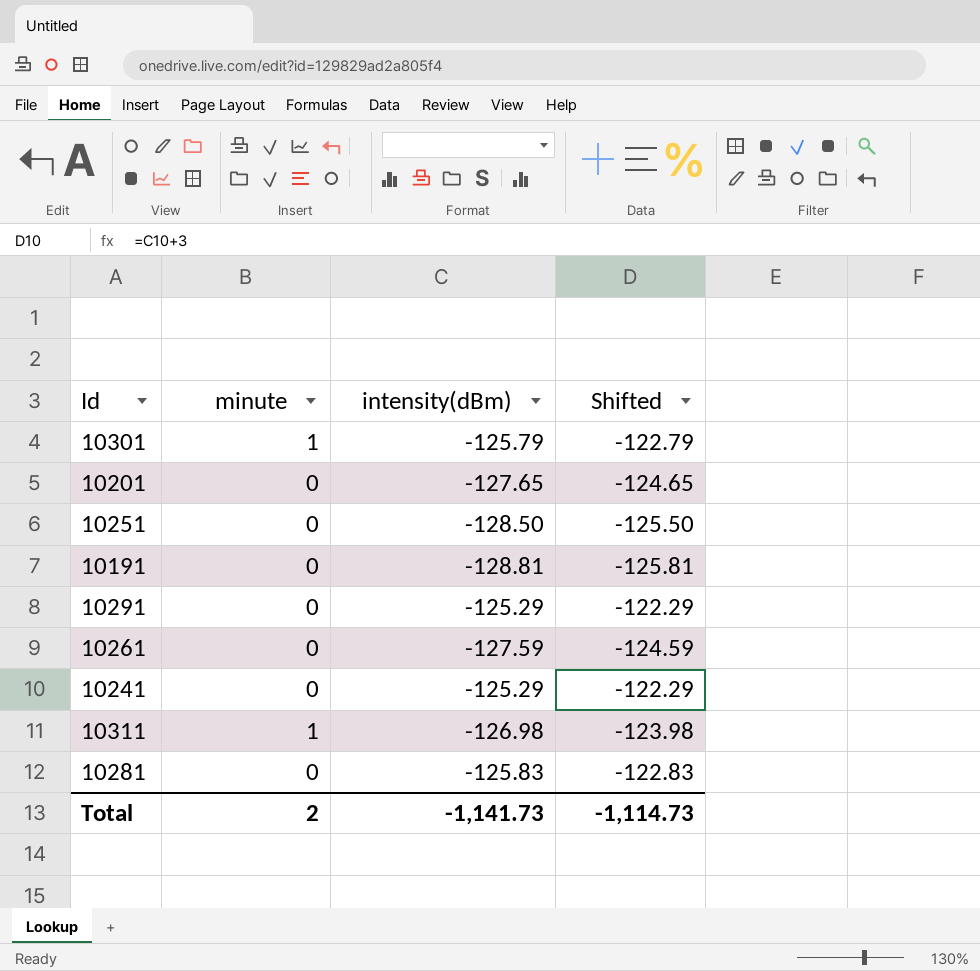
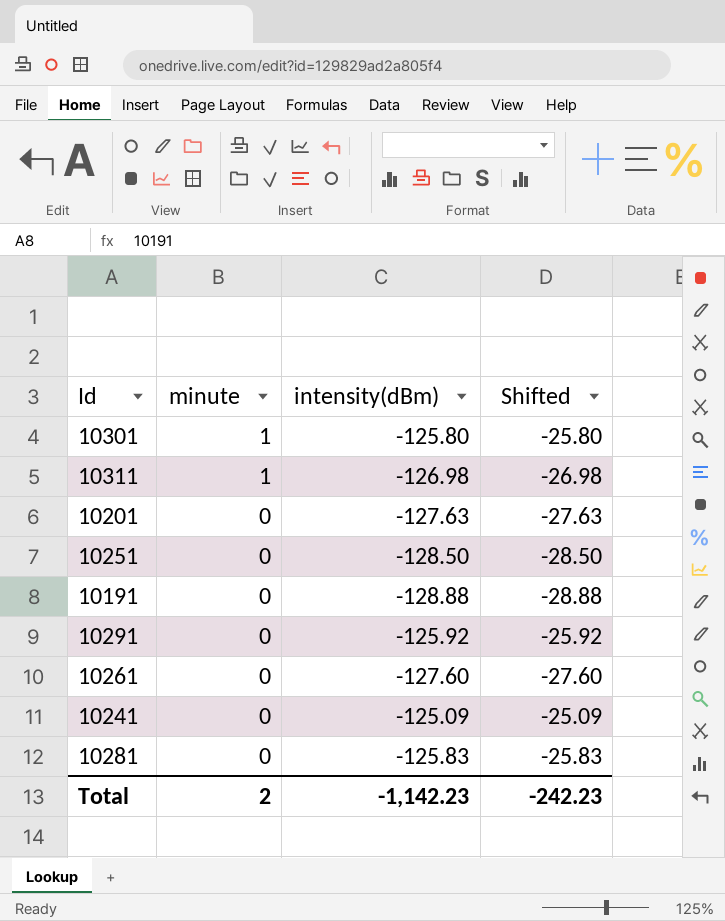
row order: none -> minute descending
column Shifted | formula: [intensity(dBm)] + 3 -> [intensity(dBm)] + 100
10301 | intensity(dBm): -125.79 -> -125.80
10201 | intensity(dBm): -127.65 -> -127.63
10191 | intensity(dBm): -128.81 -> -128.88
10291 | intensity(dBm): -125.29 -> -125.92
10261 | intensity(dBm): -127.59 -> -127.60
10241 | intensity(dBm): -125.29 -> -125.09
Total | intensity(dBm): -1,141.73 -> -1,142.23
Total | Shifted: -1,114.73 -> -242.23

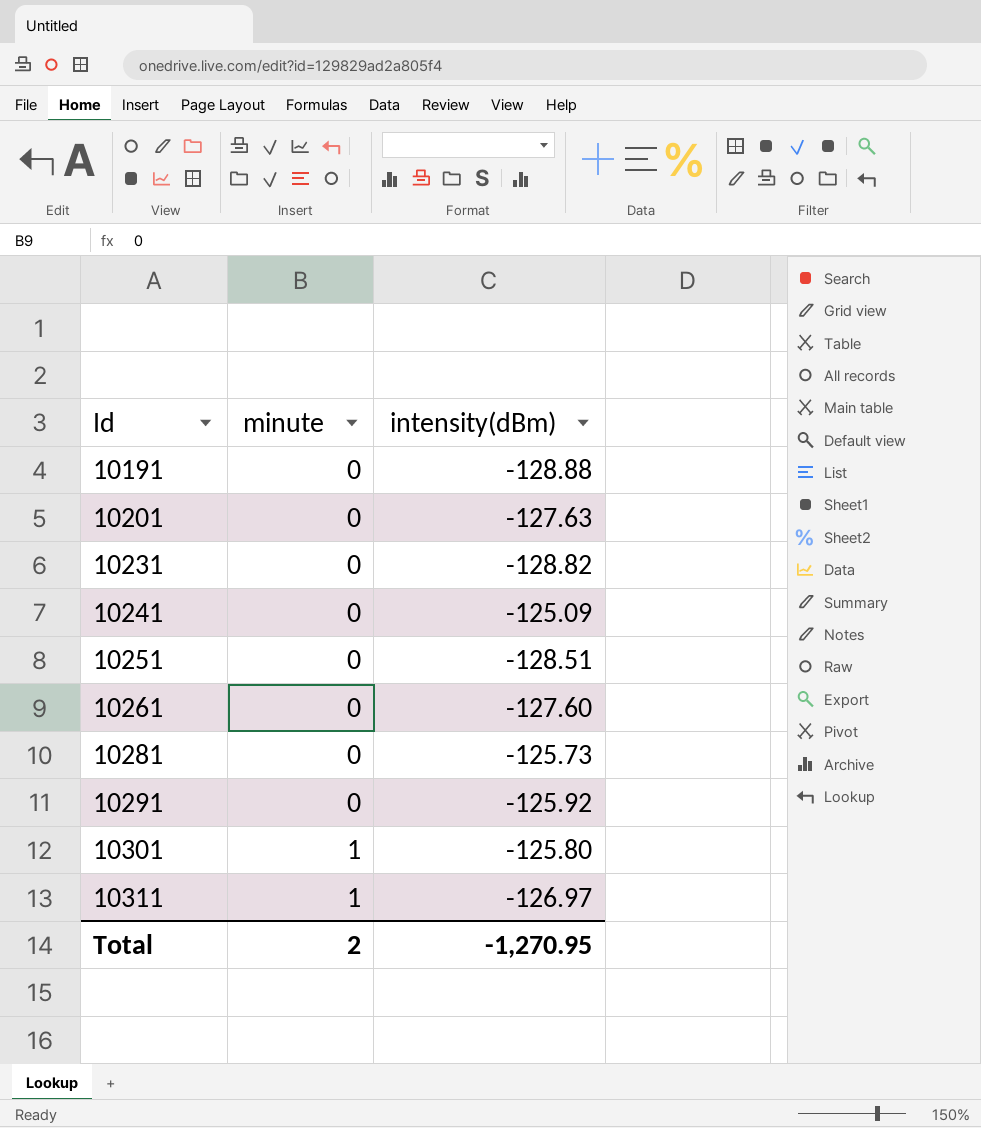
row order: minute descending -> Id ascending
column Shifted | formula: [intensity(dBm)] + 100 -> none
row 10231: none -> 0 | -128.82
10251 | intensity(dBm): -128.50 -> -128.51
10281 | intensity(dBm): -125.83 -> -125.73
10311 | intensity(dBm): -126.98 -> -126.97
Total | intensity(dBm): -1,142.23 -> -1,270.95

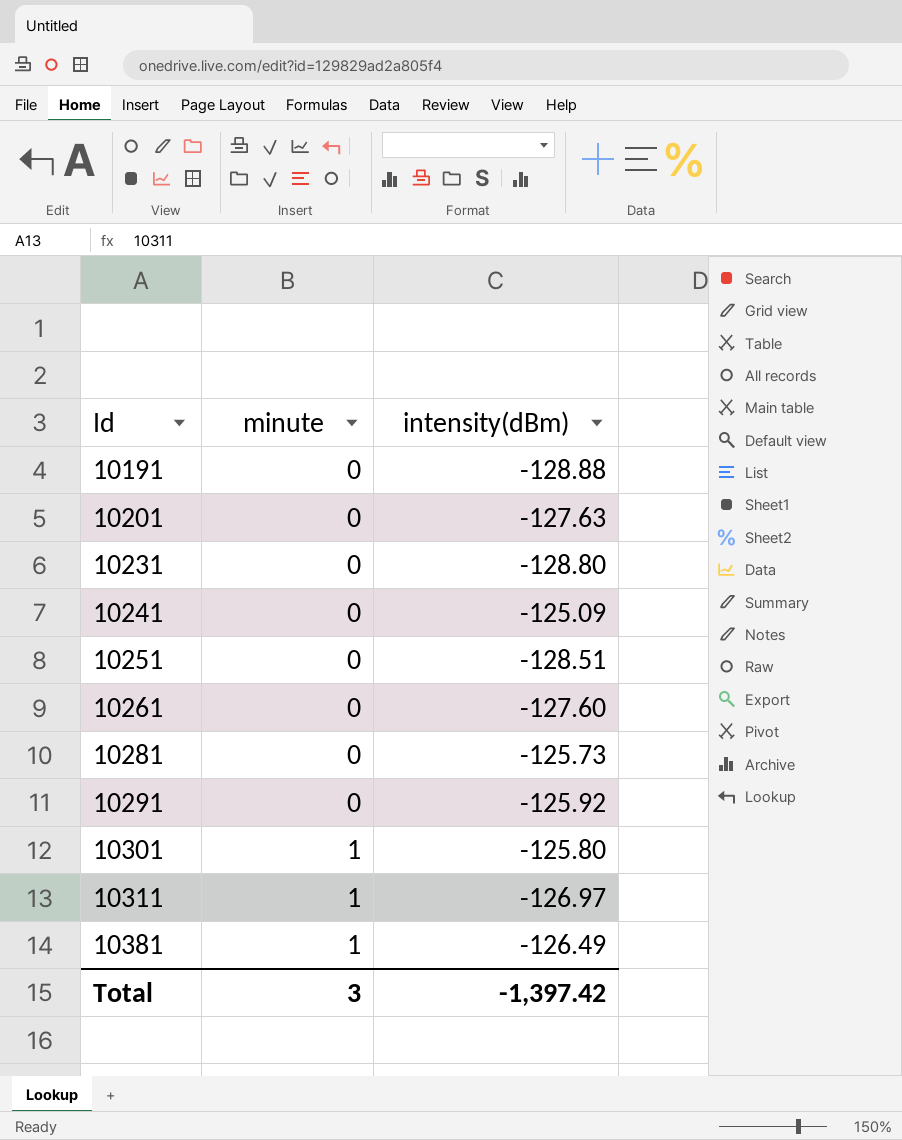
10231 | intensity(dBm): -128.82 -> -128.80
row 10381: none -> 1 | -126.49
Total | minute: 2 -> 3
Total | intensity(dBm): -1,270.95 -> -1,397.42

